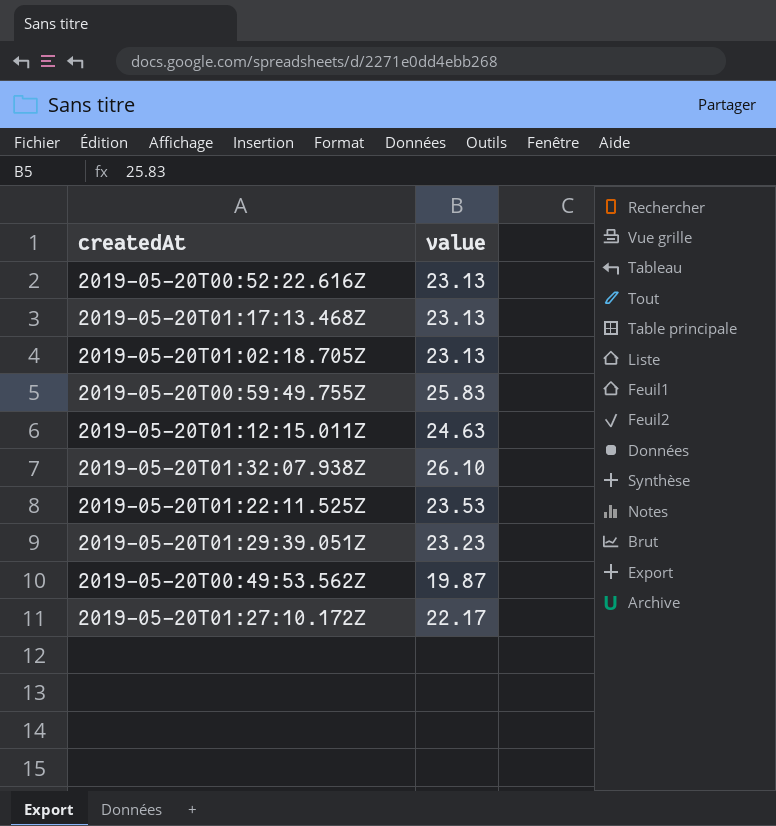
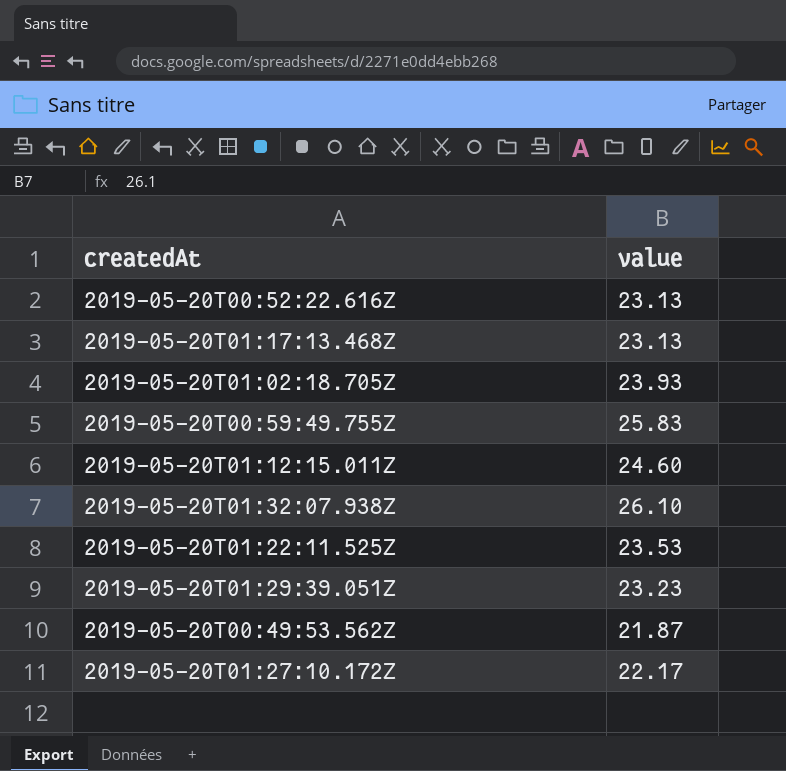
2019-05-20T01:02:18.705Z | value: 23.13 -> 23.93
2019-05-20T01:12:15.011Z | value: 24.63 -> 24.60
2019-05-20T00:49:53.562Z | value: 19.87 -> 21.87

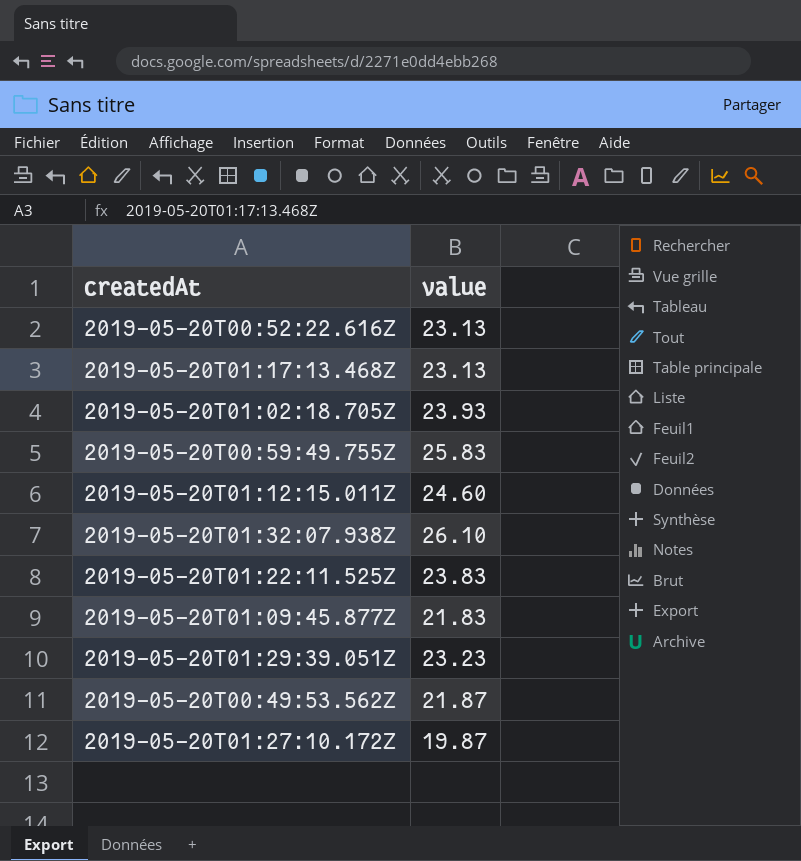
2019-05-20T01:22:11.525Z | value: 23.53 -> 23.83
row 2019-05-20T01:09:45.877Z: none -> 21.83
2019-05-20T01:27:10.172Z | value: 22.17 -> 19.87

